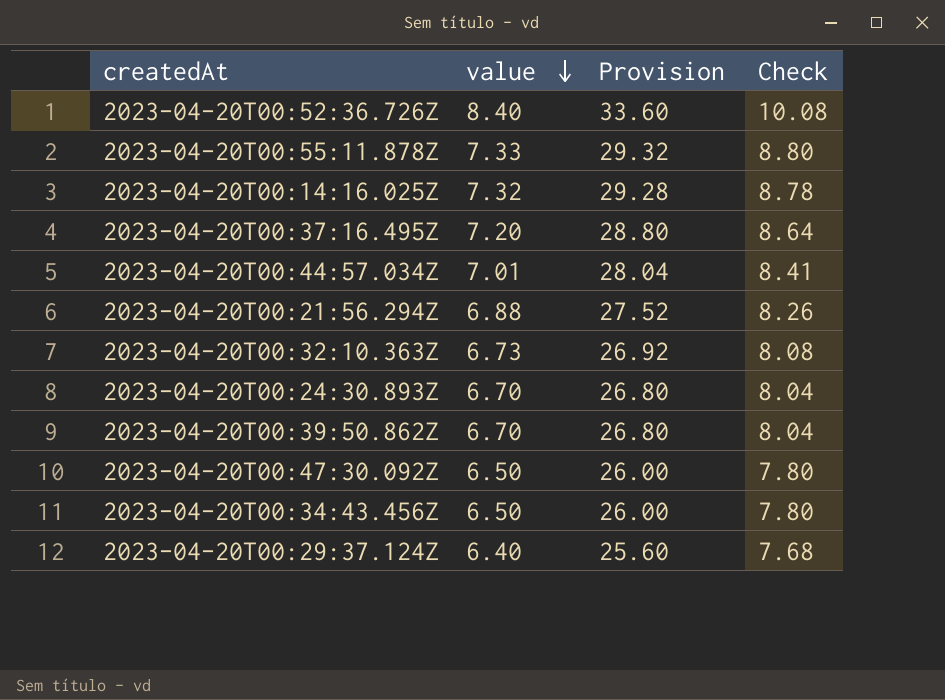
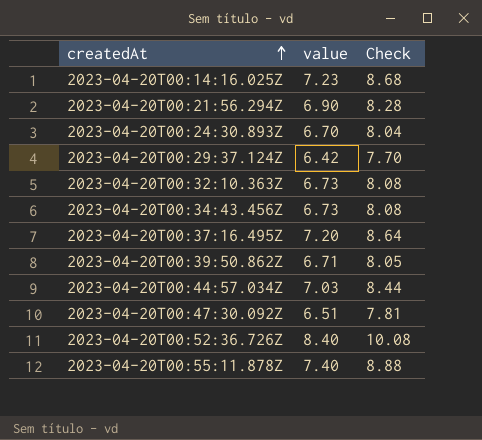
row order: value descending -> createdAt ascending
column Provision | formula: [value] * 4 -> none
2023-04-20T00:14:16.025Z | value: 7.32 -> 7.23
2023-04-20T00:14:16.025Z | Check: 8.78 -> 8.68
2023-04-20T00:21:56.294Z | value: 6.88 -> 6.90
2023-04-20T00:21:56.294Z | Check: 8.26 -> 8.28
2023-04-20T00:29:37.124Z | value: 6.40 -> 6.42
2023-04-20T00:29:37.124Z | Check: 7.68 -> 7.70
2023-04-20T00:34:43.456Z | value: 6.50 -> 6.73
2023-04-20T00:34:43.456Z | Check: 7.80 -> 8.08
2023-04-20T00:39:50.862Z | value: 6.70 -> 6.71
2023-04-20T00:39:50.862Z | Check: 8.04 -> 8.05
2023-04-20T00:44:57.034Z | value: 7.01 -> 7.03
2023-04-20T00:44:57.034Z | Check: 8.41 -> 8.44
2023-04-20T00:47:30.092Z | value: 6.50 -> 6.51
2023-04-20T00:47:30.092Z | Check: 7.80 -> 7.81
2023-04-20T00:55:11.878Z | value: 7.33 -> 7.40
2023-04-20T00:55:11.878Z | Check: 8.80 -> 8.88

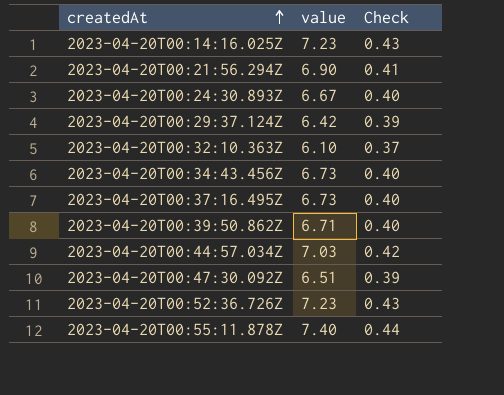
column Check | formula: [value] * 1.2 -> [value] * 0.06
2023-04-20T00:24:30.893Z | value: 6.70 -> 6.67
2023-04-20T00:32:10.363Z | value: 6.73 -> 6.10
2023-04-20T00:37:16.495Z | value: 7.20 -> 6.73
2023-04-20T00:52:36.726Z | value: 8.40 -> 7.23

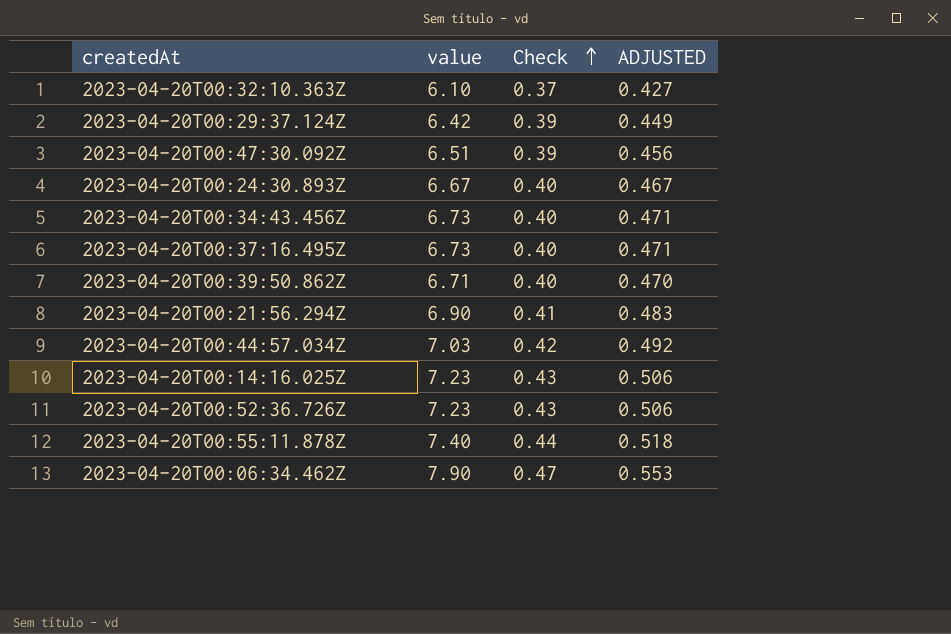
row order: createdAt ascending -> Check ascending
column ADJUSTED | formula: none -> [value] * 0.07
row 2023-04-20T00:06:34.462Z: none -> 7.90 | 0.47 | 0.553

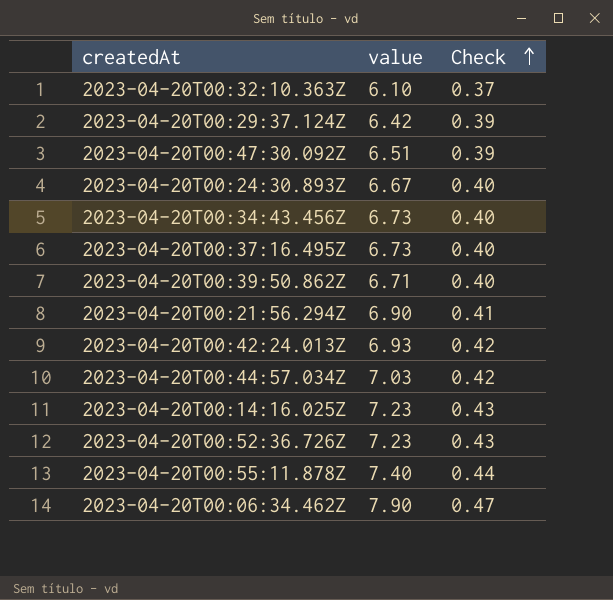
column ADJUSTED | formula: [value] * 0.07 -> none
row 2023-04-20T00:42:24.013Z: none -> 6.93 | 0.42

